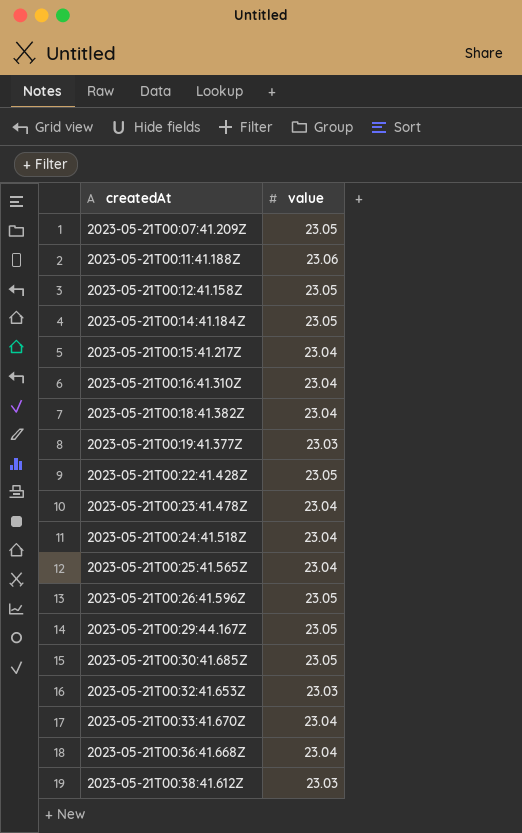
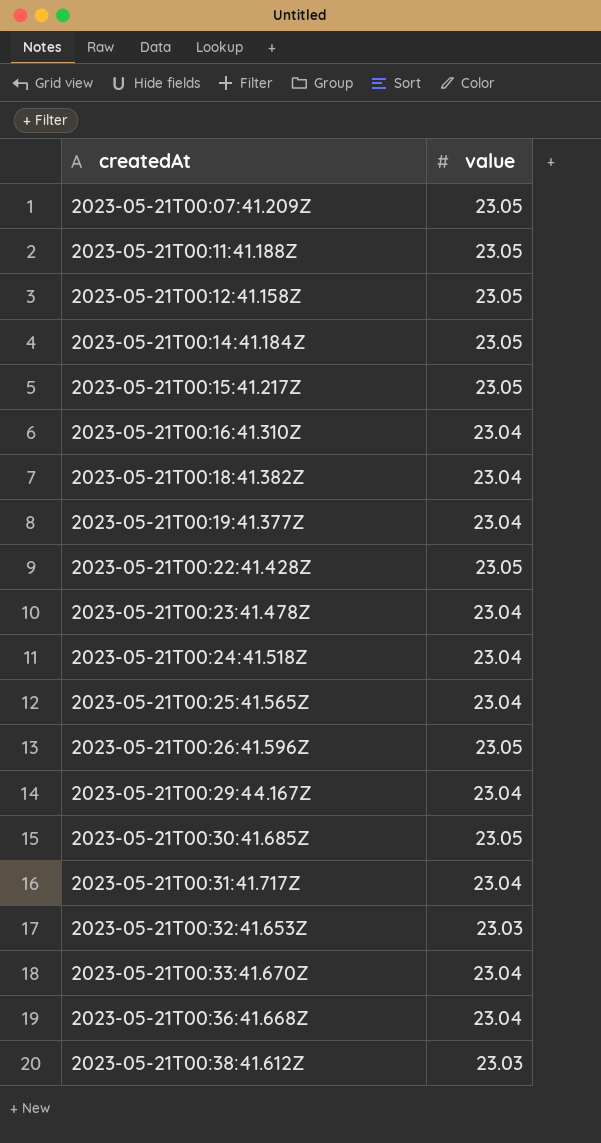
2023-05-21T00:11:41.188Z | value: 23.06 -> 23.05
2023-05-21T00:15:41.217Z | value: 23.04 -> 23.05
2023-05-21T00:19:41.377Z | value: 23.03 -> 23.04
2023-05-21T00:29:44.167Z | value: 23.05 -> 23.04
row 2023-05-21T00:31:41.717Z: none -> 23.04

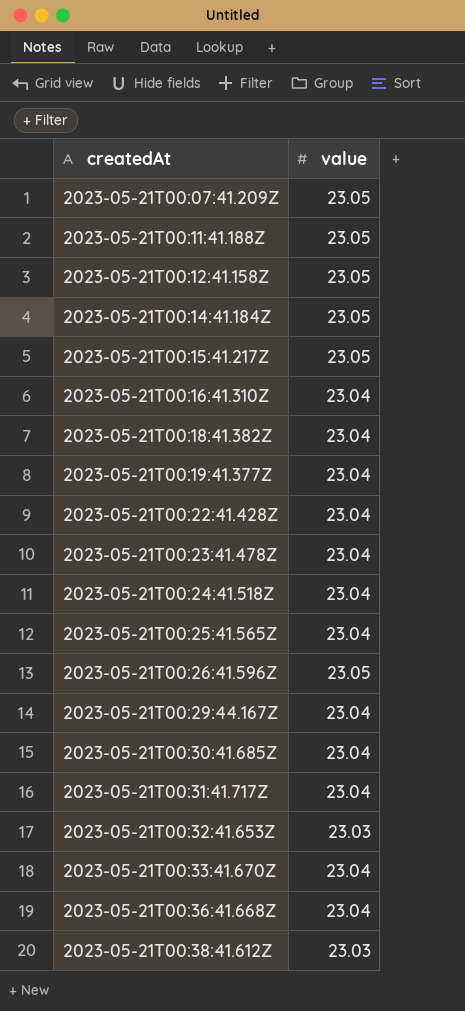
2023-05-21T00:22:41.428Z | value: 23.05 -> 23.04
2023-05-21T00:30:41.685Z | value: 23.05 -> 23.04

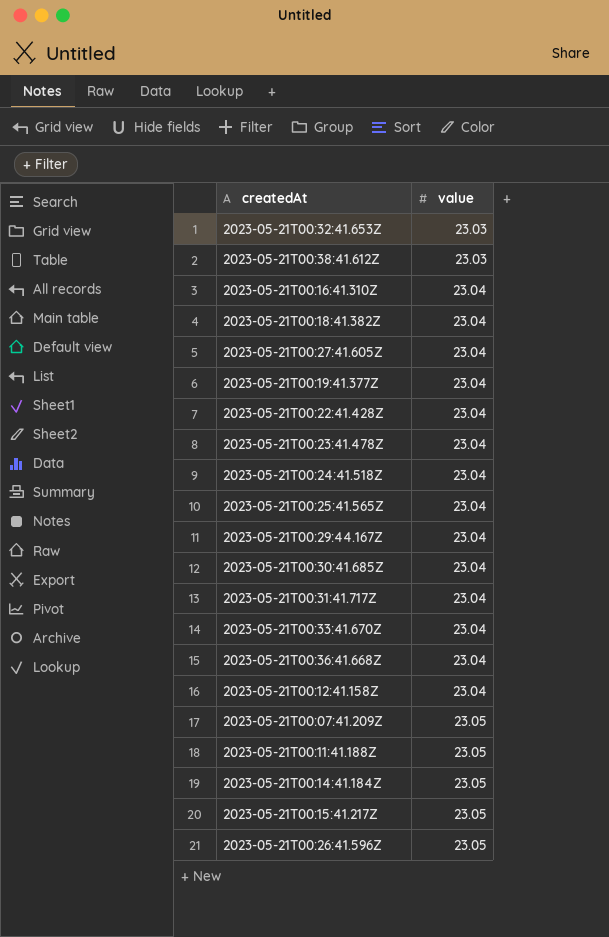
row order: createdAt ascending -> value ascending
row 2023-05-21T00:27:41.605Z: none -> 23.04
2023-05-21T00:12:41.158Z | value: 23.05 -> 23.04

